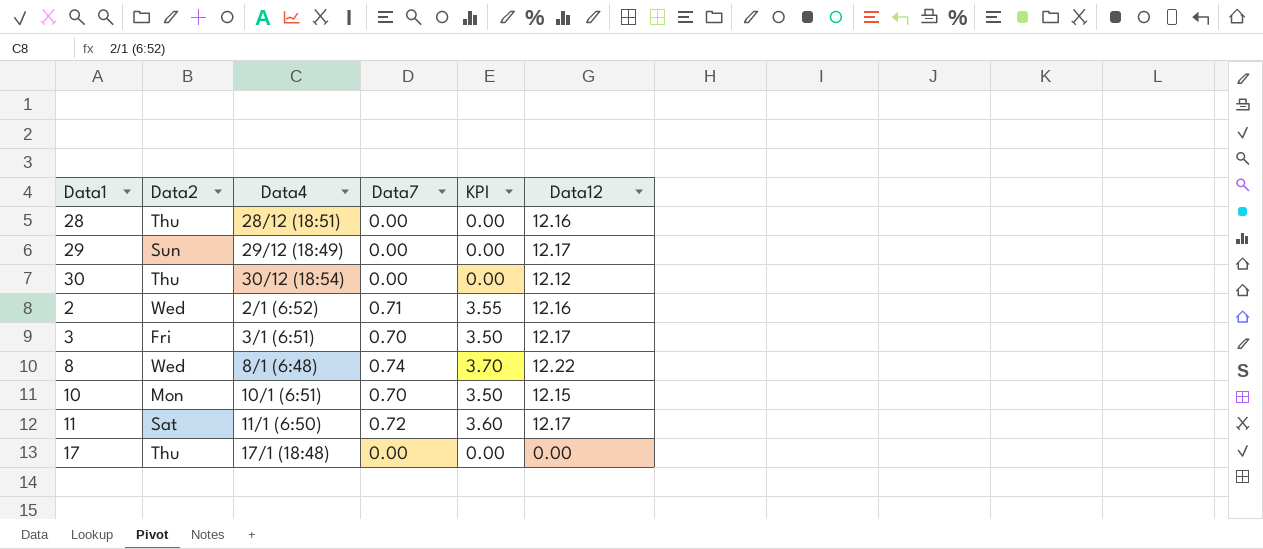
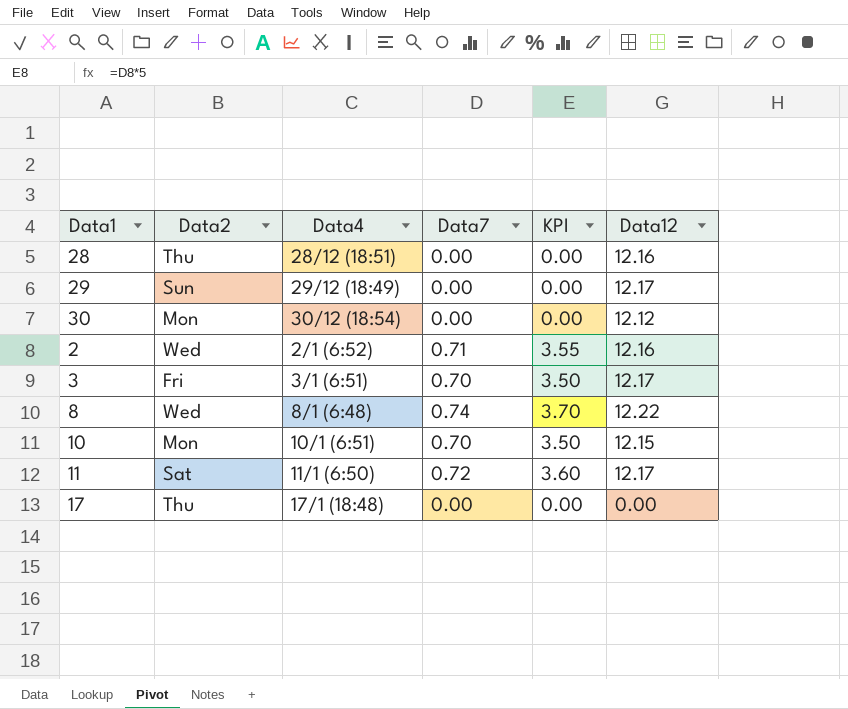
30 | Data2: Thu -> Mon

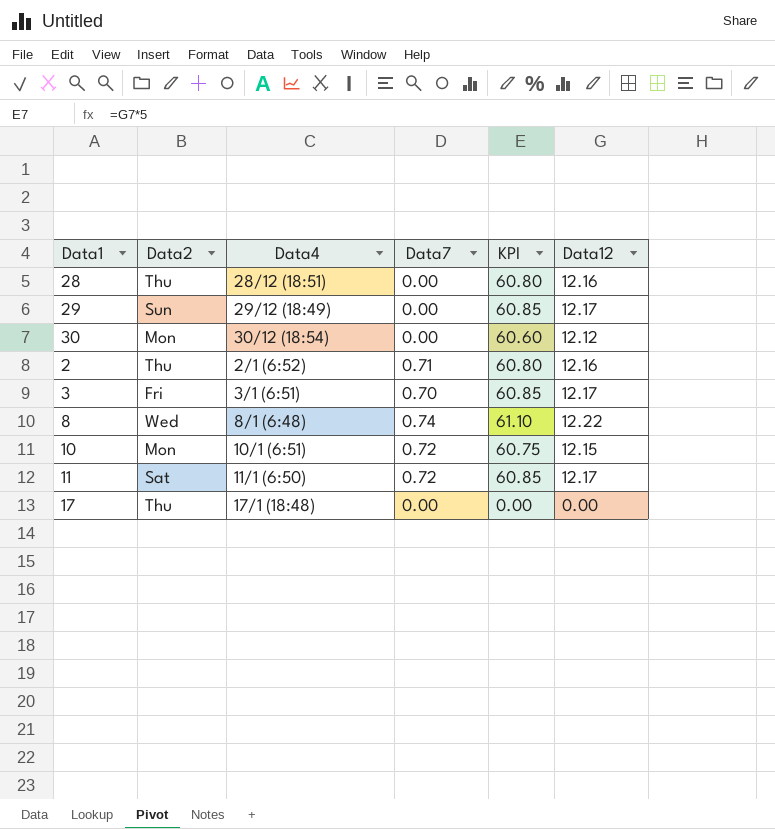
column KPI | formula: [Data7] * 5 -> [Data12] * 5
2 | Data2: Wed -> Thu
10 | Data7: 0.70 -> 0.72

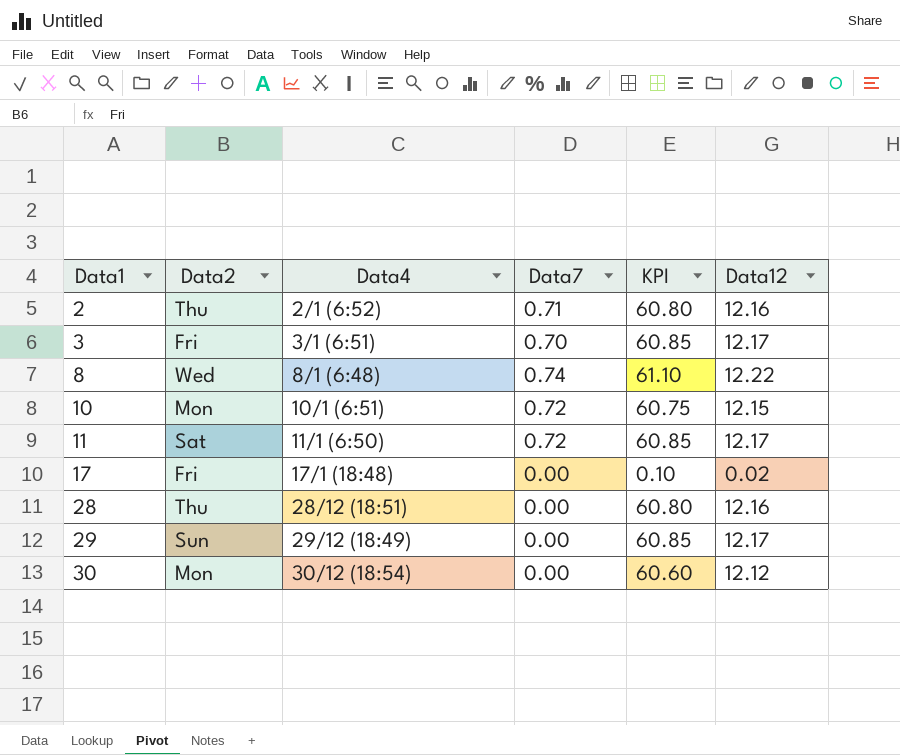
row order: none -> Data1 ascending
17 | Data2: Thu -> Fri
17 | KPI: 0.00 -> 0.10
17 | Data12: 0.00 -> 0.02

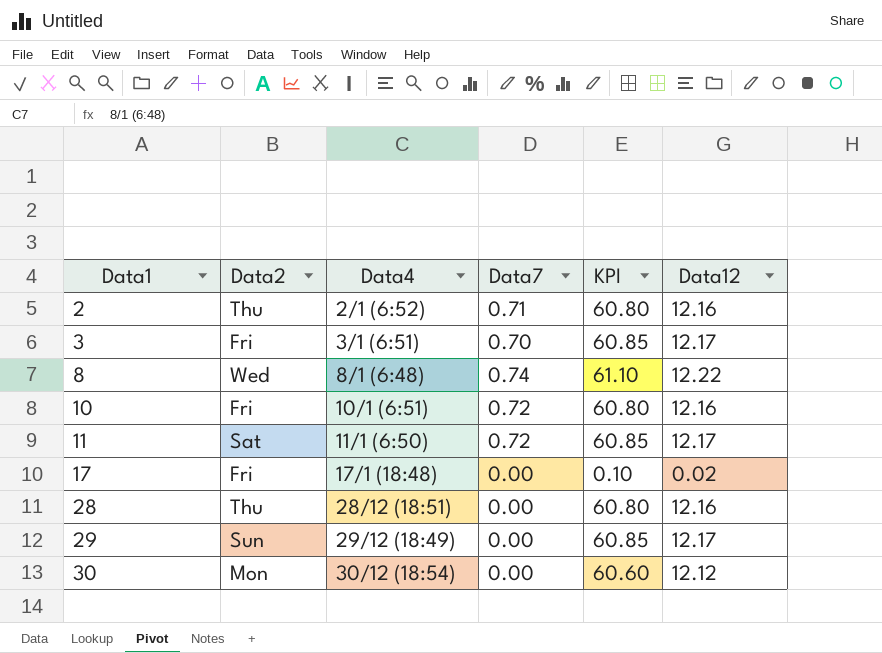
10 | Data2: Mon -> Fri
10 | KPI: 60.75 -> 60.80
10 | Data12: 12.15 -> 12.16

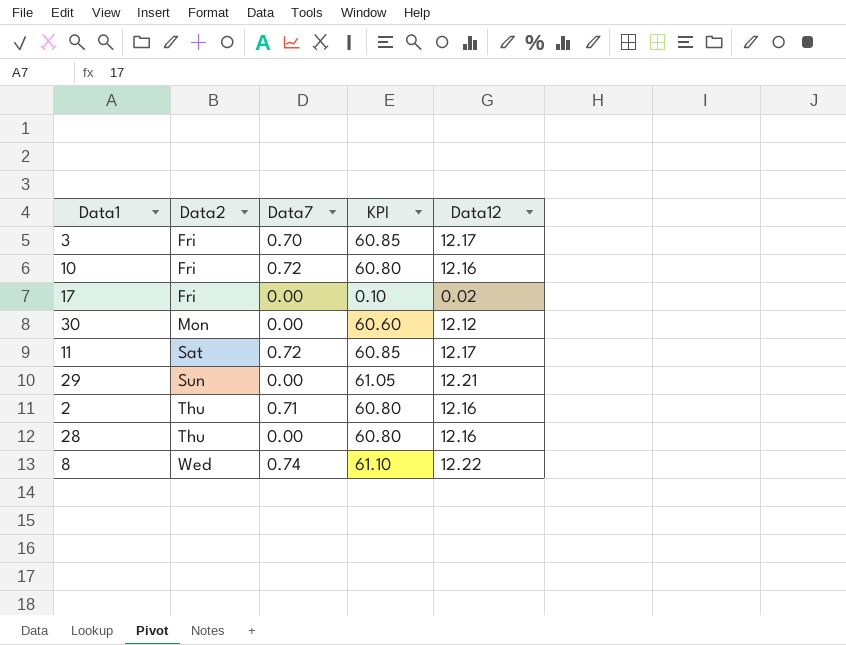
row order: Data1 ascending -> Data2 ascending
column Data4 | position: 3 -> none
29 | KPI: 60.85 -> 61.05
29 | Data12: 12.17 -> 12.21

